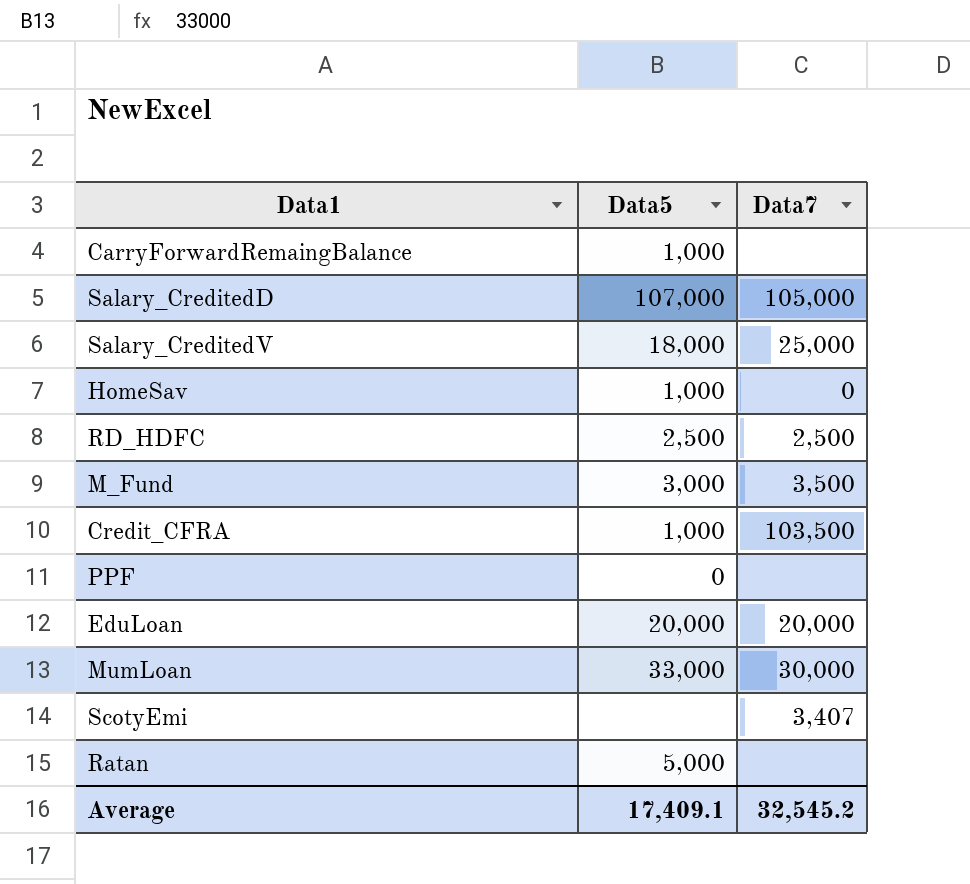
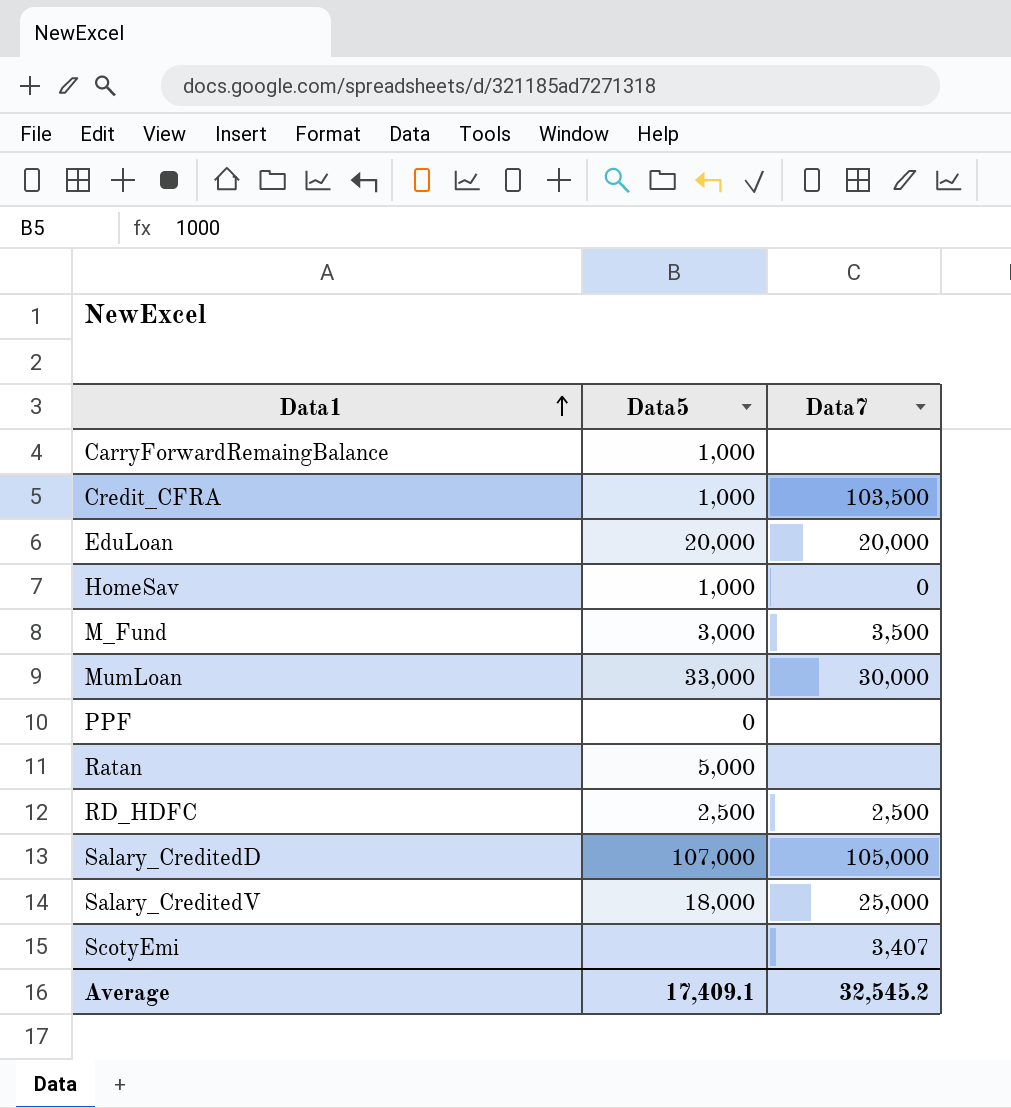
row order: none -> Data1 ascending

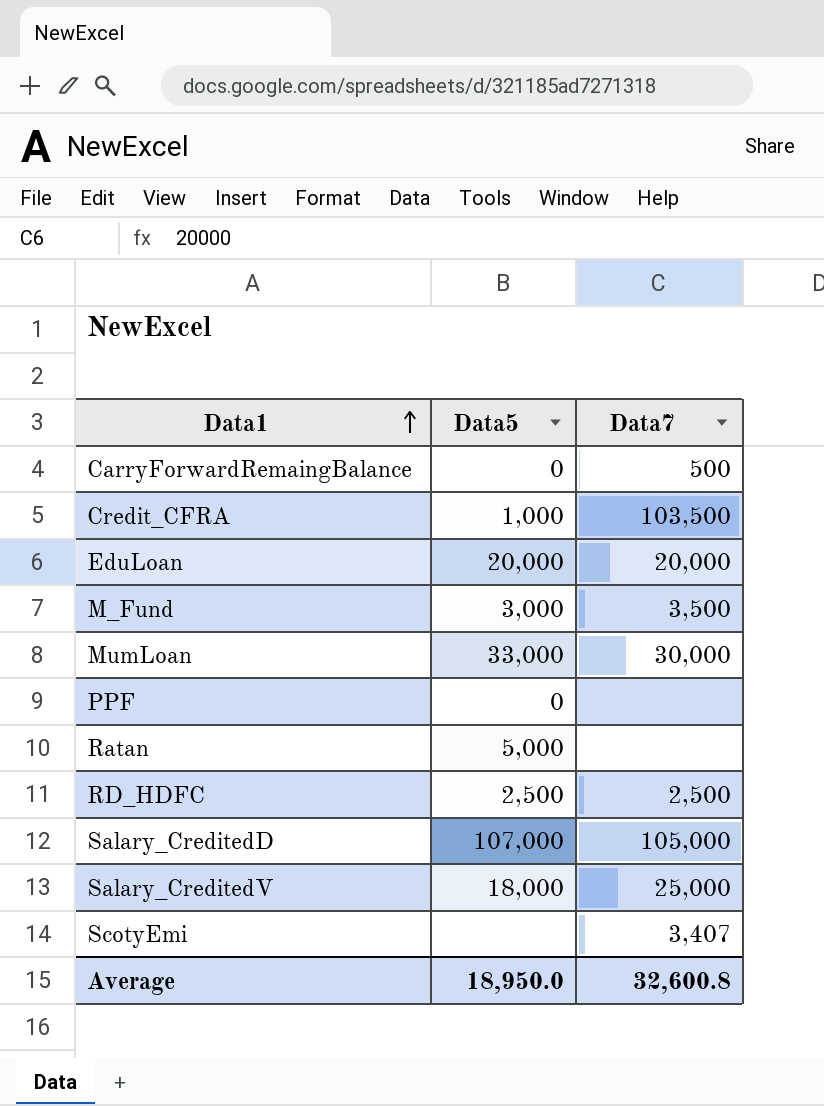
row HomeSav: 1,000 | 0 -> none
CarryForwardRemaingBalance | Data5: 1,000 -> 0
CarryForwardRemaingBalance | Data7: none -> 500
Average | Data5: 17,409.1 -> 18,950.0
Average | Data7: 32,545.2 -> 32,600.8

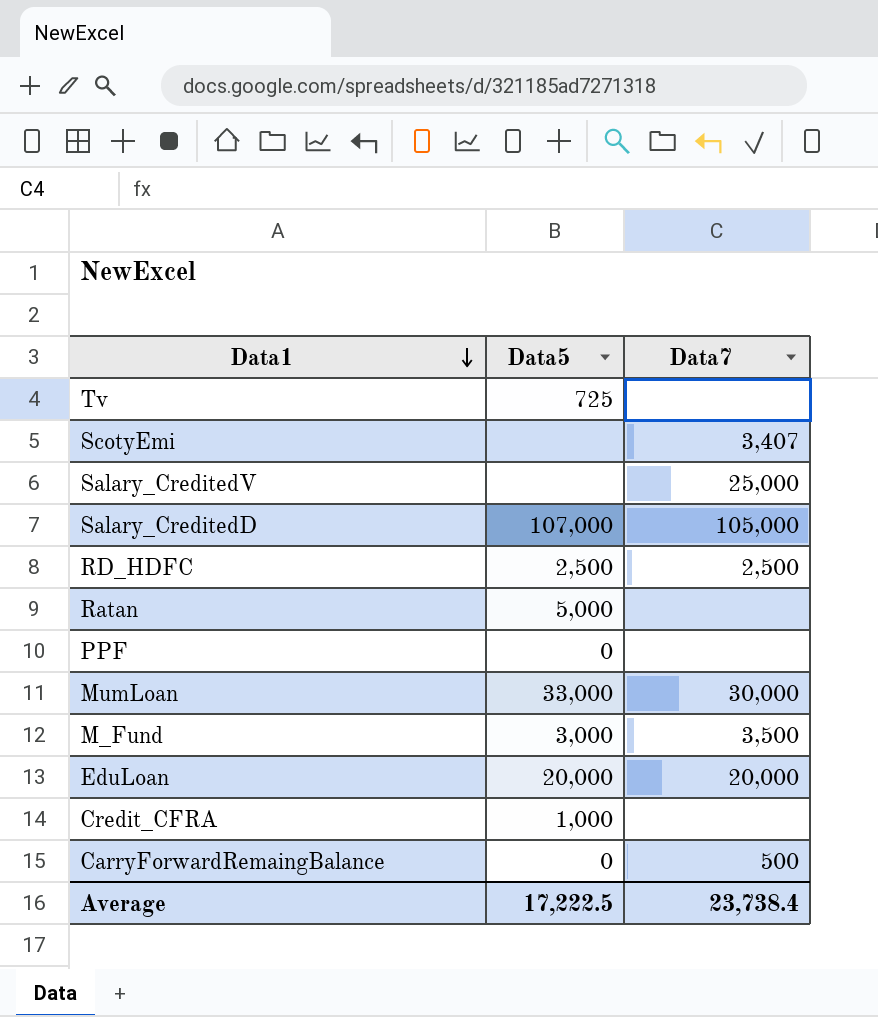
row order: Data1 ascending -> Data1 descending
row Tv: none -> 725 | none
Salary_CreditedV | Data5: 18,000 -> none
Credit_CFRA | Data7: 103,500 -> none
Average | Data5: 18,950.0 -> 17,222.5
Average | Data7: 32,600.8 -> 23,738.4

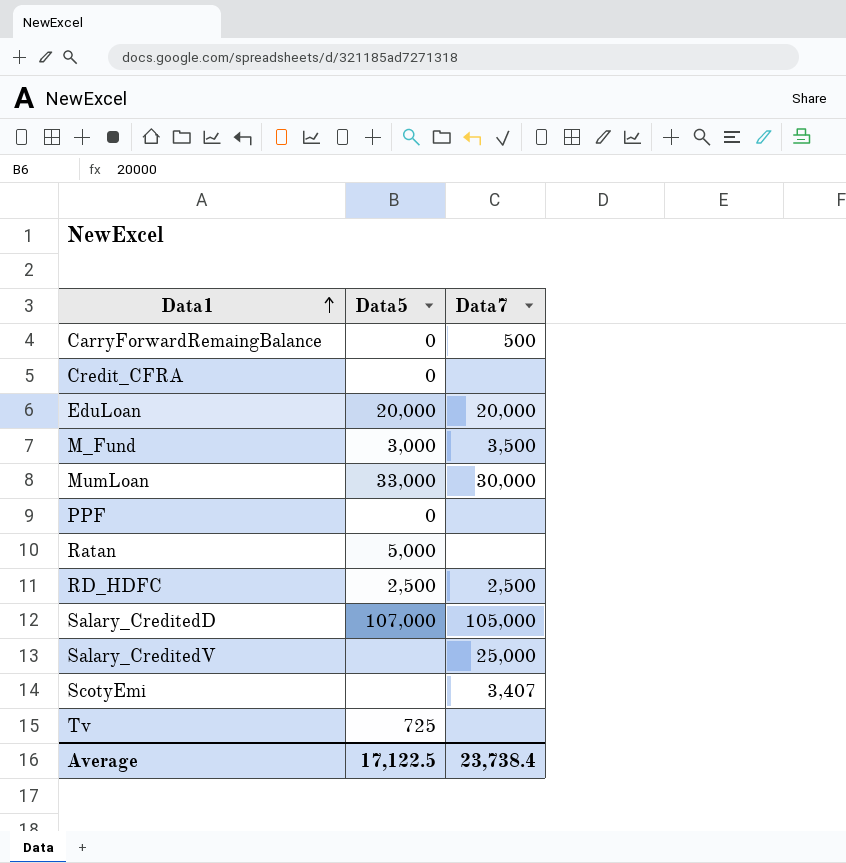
row order: Data1 descending -> Data1 ascending
Credit_CFRA | Data5: 1,000 -> 0
Average | Data5: 17,222.5 -> 17,122.5

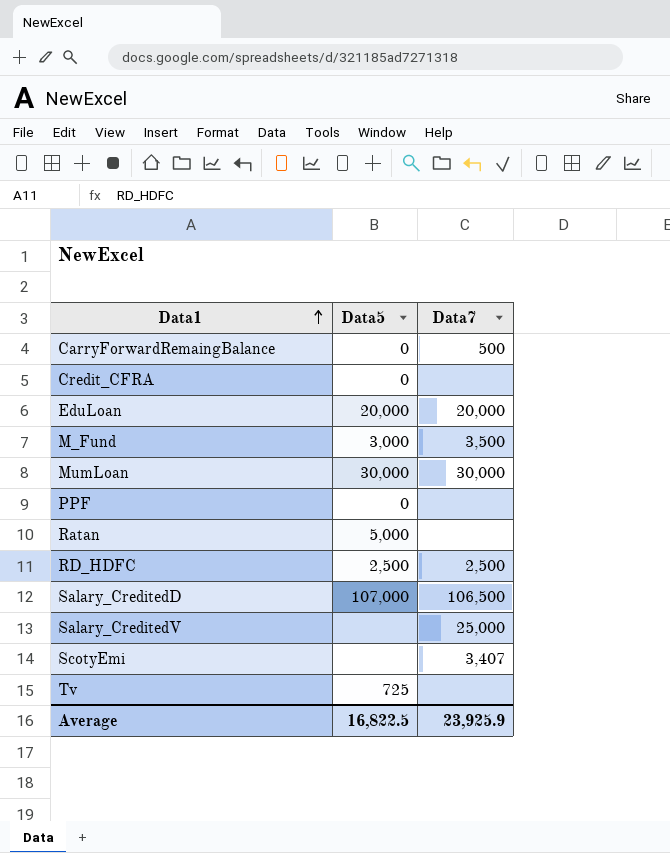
MumLoan | Data5: 33,000 -> 30,000
Salary_CreditedD | Data7: 105,000 -> 106,500
Average | Data5: 17,122.5 -> 16,822.5
Average | Data7: 23,738.4 -> 23,925.9

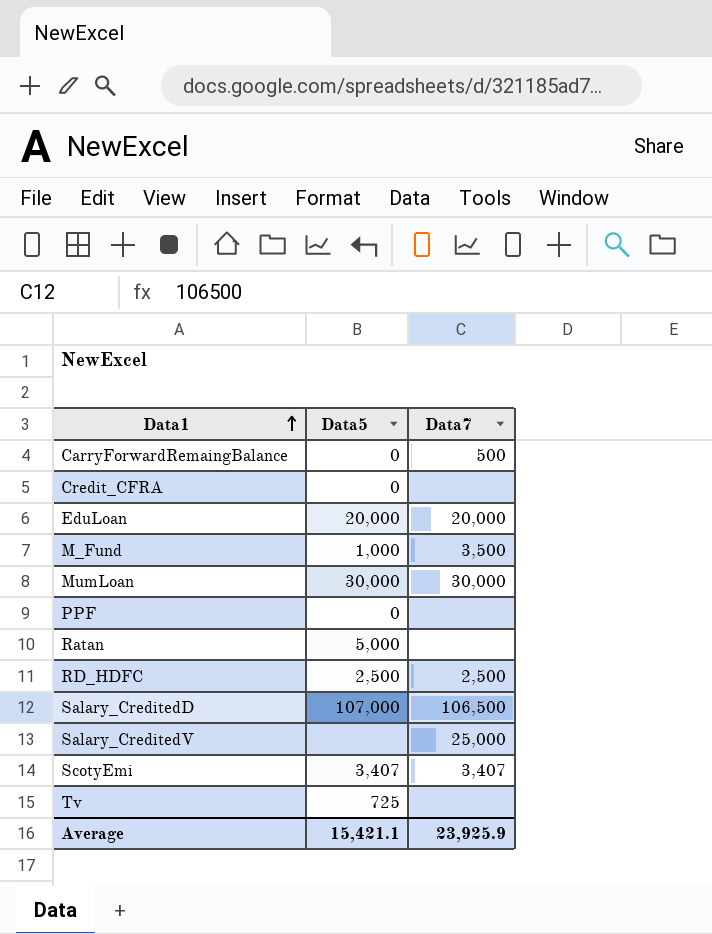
M_Fund | Data5: 3,000 -> 1,000
ScotyEmi | Data5: none -> 3,407
Average | Data5: 16,822.5 -> 15,421.1

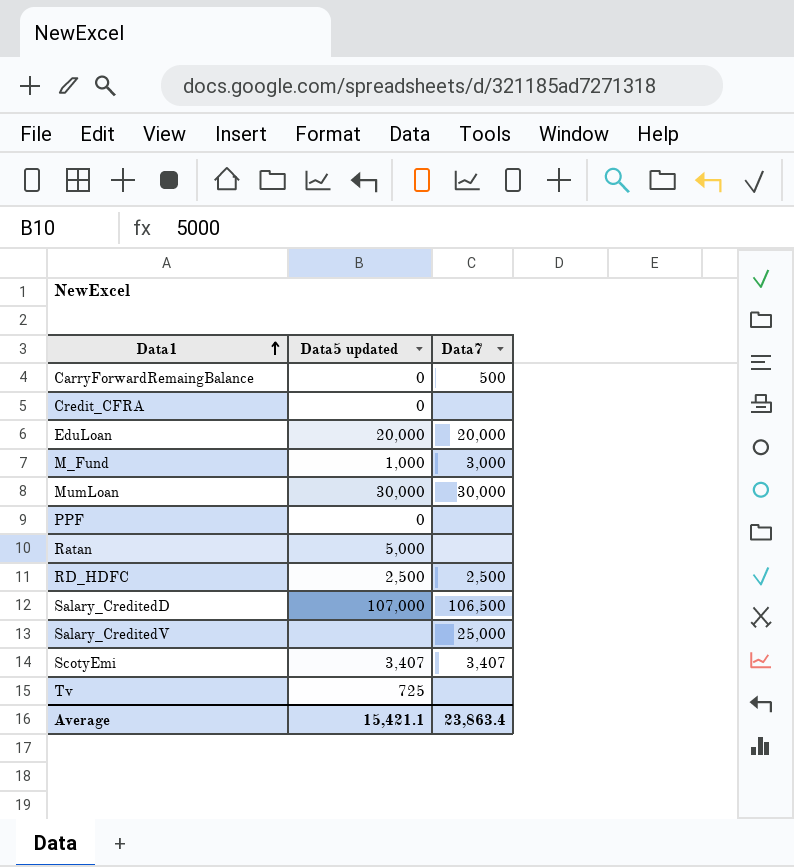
column name: Data5 -> Data5 updated
M_Fund | Data7: 3,500 -> 3,000
Average | Data7: 23,925.9 -> 23,863.4

